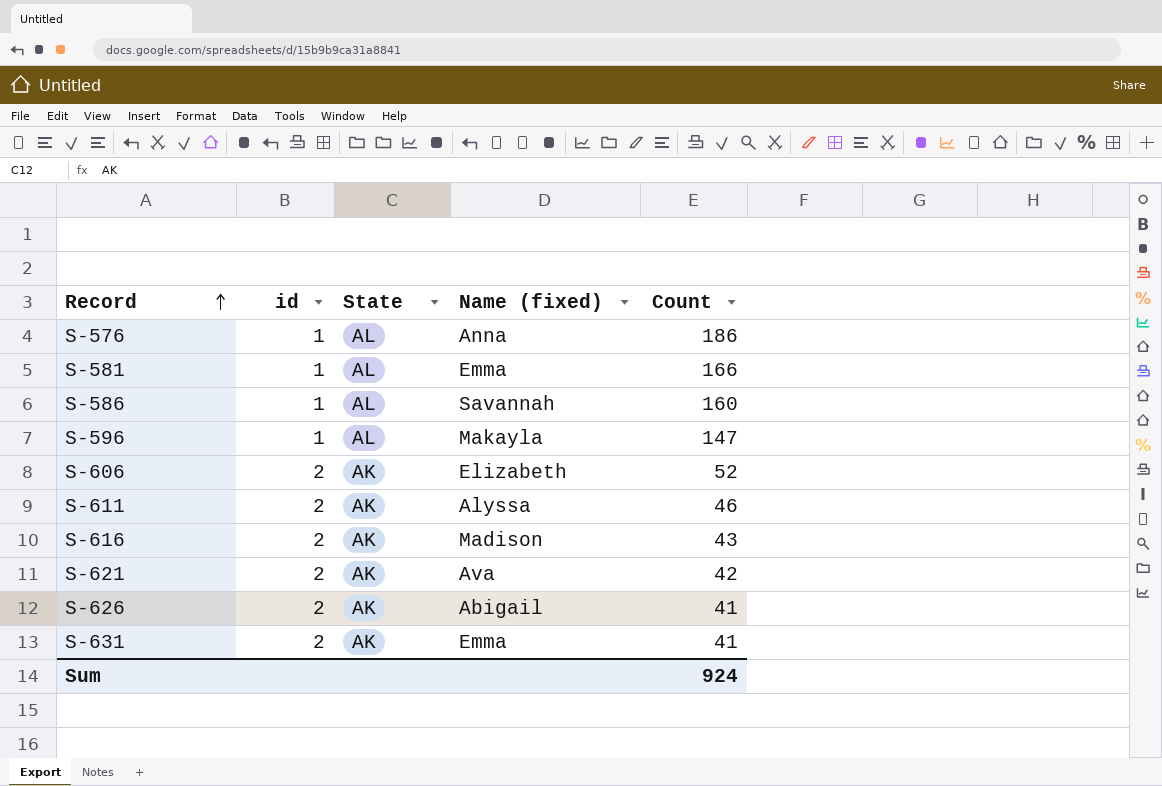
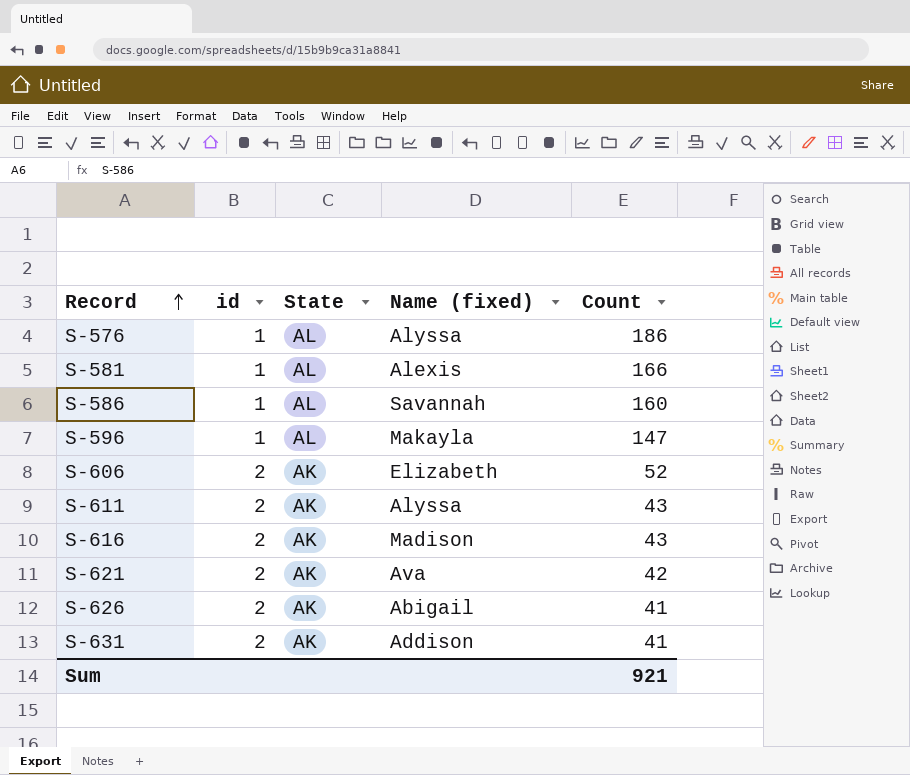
S-576 | Name (fixed): Anna -> Alyssa
S-581 | Name (fixed): Emma -> Alexis
S-611 | Count: 46 -> 43
S-631 | Name (fixed): Emma -> Addison
Sum | Count: 924 -> 921

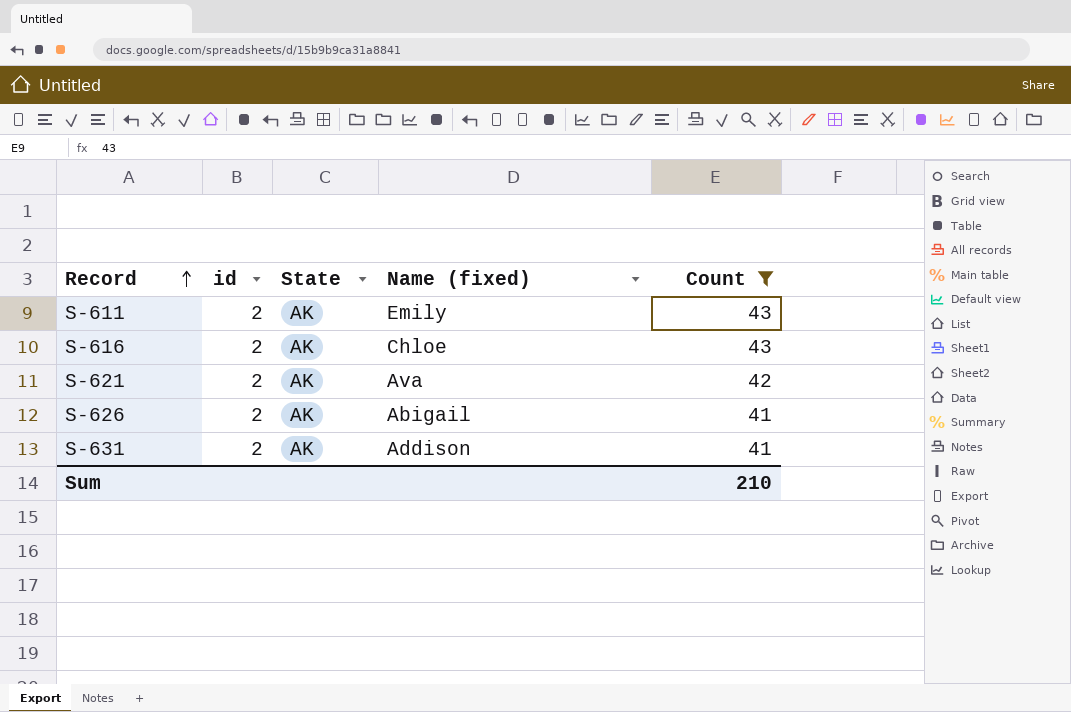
filter: none -> Count <= 43
S-611 | Name (fixed): Alyssa -> Emily
S-616 | Name (fixed): Madison -> Chloe
Sum | Count: 921 -> 210

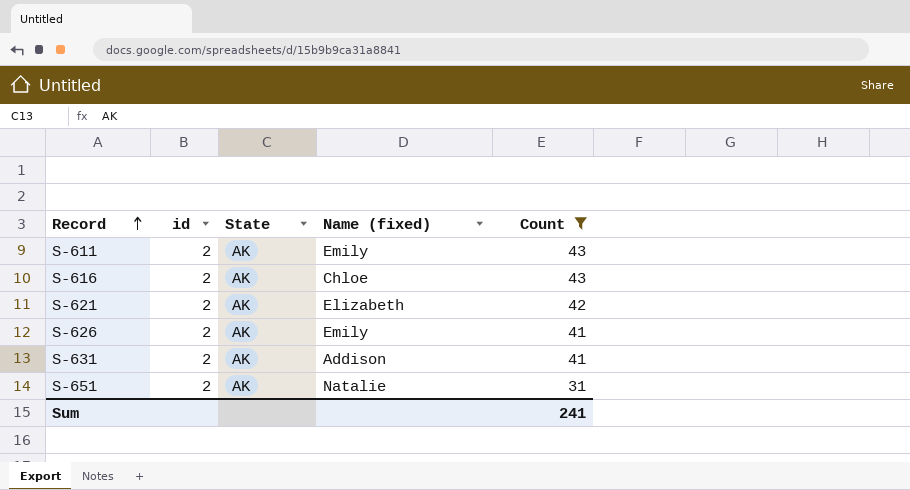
S-621 | Name (fixed): Ava -> Elizabeth
S-626 | Name (fixed): Abigail -> Emily
row S-651: none -> 2 | AK | Natalie | 31
Sum | Count: 210 -> 241

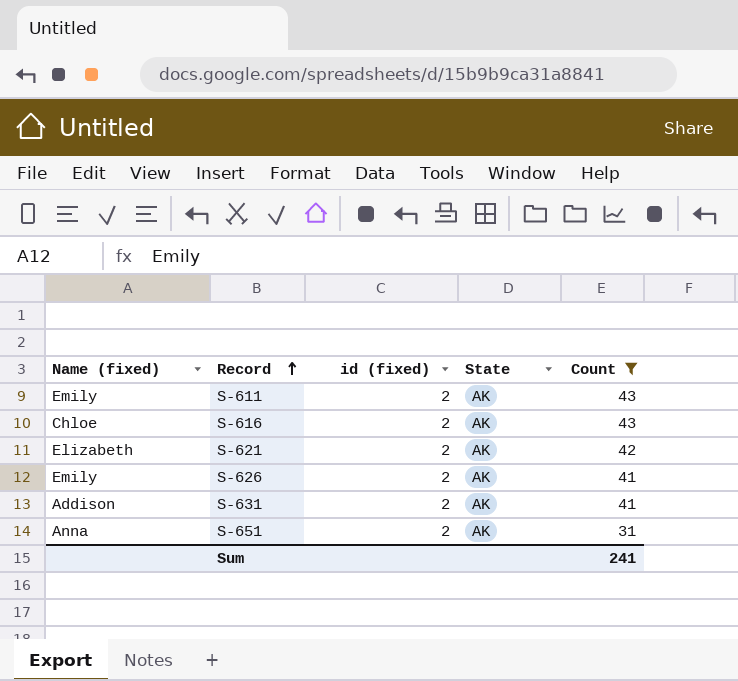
column Name (fixed) | position: 4 -> 1
column name: id -> id (fixed)
S-651 | Name (fixed): Natalie -> Anna

